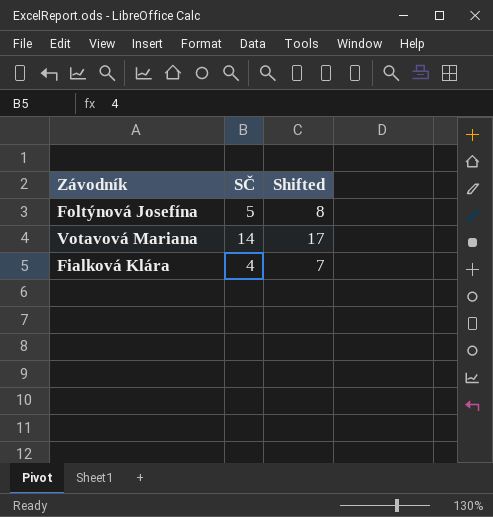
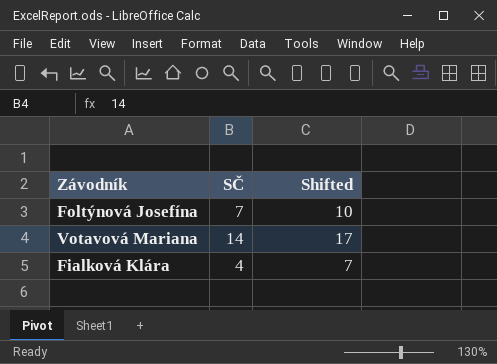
Foltýnová Josefína | SČ: 5 -> 7
Foltýnová Josefína | Shifted: 8 -> 10

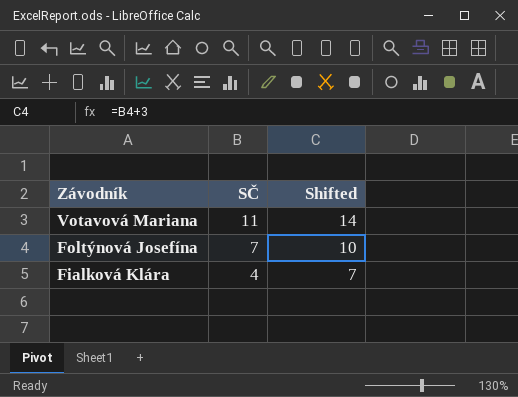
row order: none -> Závodník descending
Votavová Mariana | SČ: 14 -> 11
Votavová Mariana | Shifted: 17 -> 14

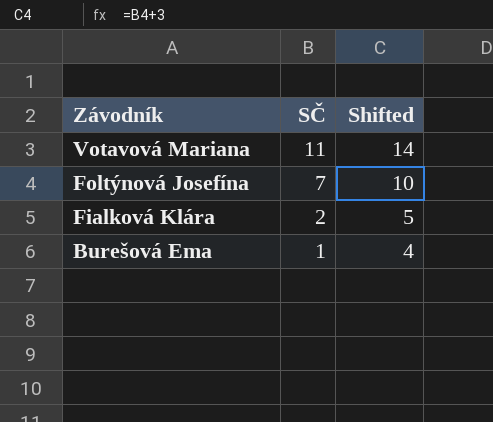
Fialková Klára | SČ: 4 -> 2
Fialková Klára | Shifted: 7 -> 5
row Burešová Ema: none -> 1 | 4

